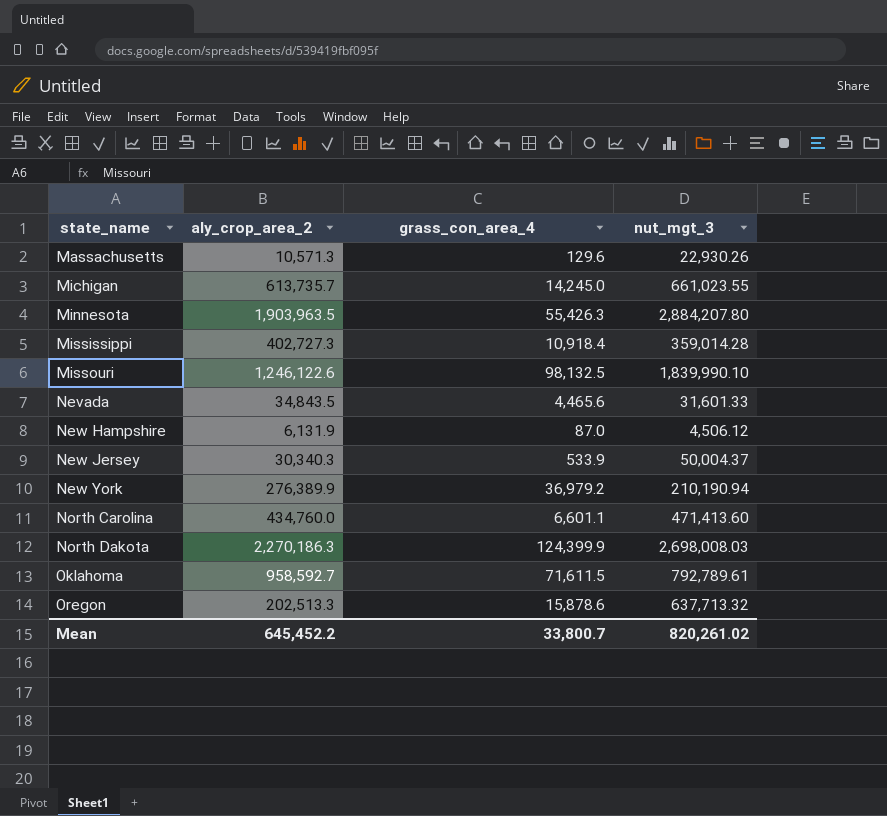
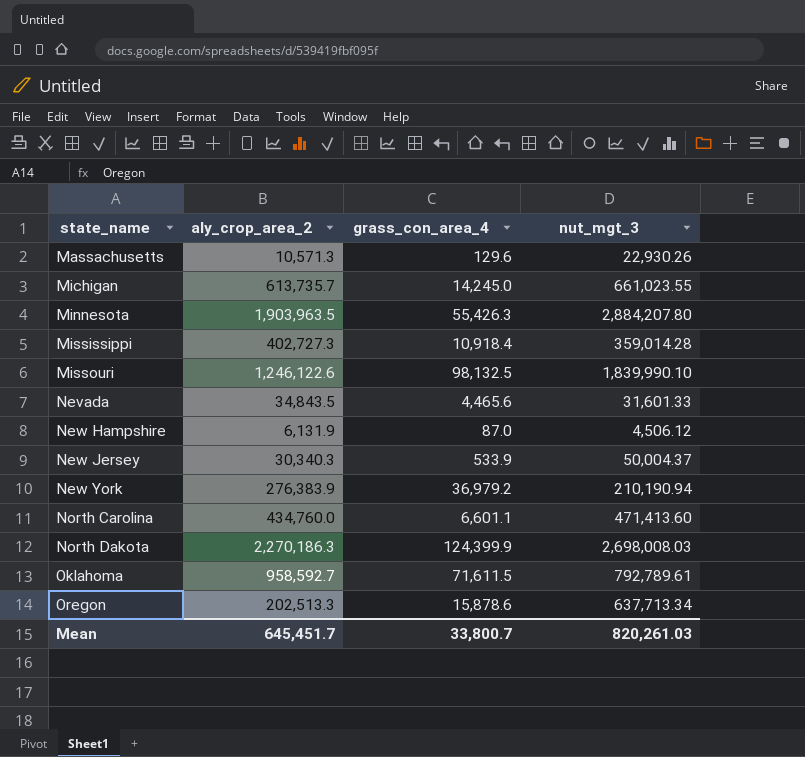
New York | aly_crop_area_2: 276,389.9 -> 276,383.9
Oregon | nut_mgt_3: 637,713.32 -> 637,713.34
Mean | aly_crop_area_2: 645,452.2 -> 645,451.7
Mean | nut_mgt_3: 820,261.02 -> 820,261.03

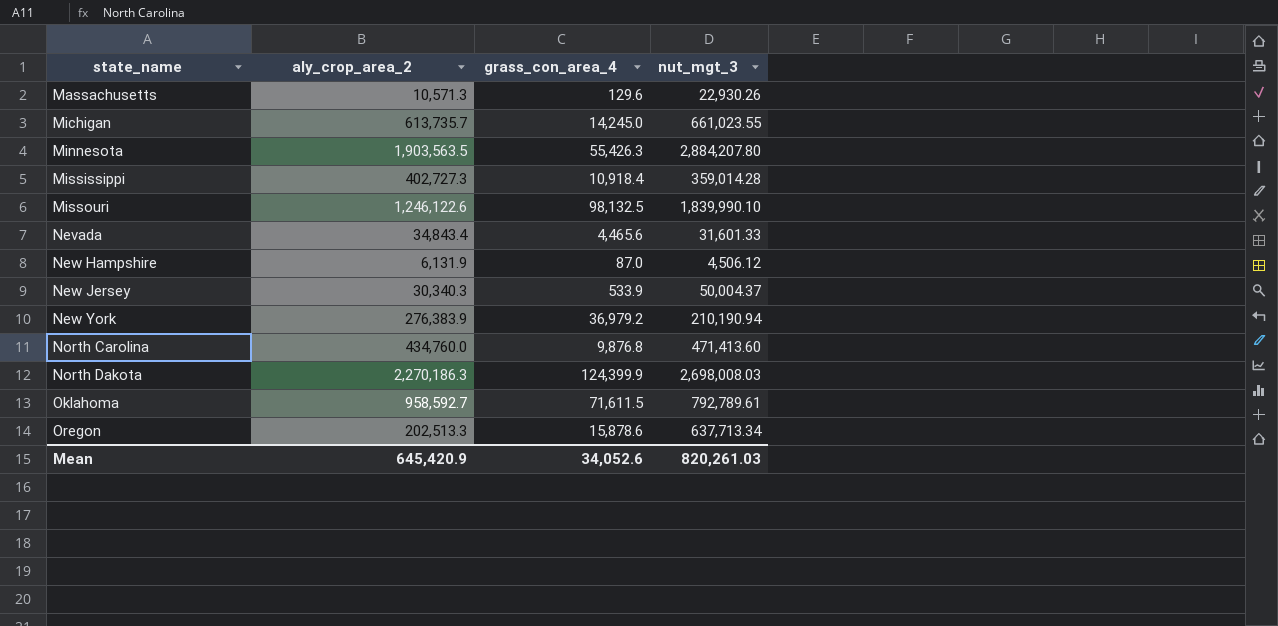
Minnesota | aly_crop_area_2: 1,903,963.5 -> 1,903,563.5
Nevada | aly_crop_area_2: 34,843.5 -> 34,843.4
North Carolina | grass_con_area_4: 6,601.1 -> 9,876.8
Mean | aly_crop_area_2: 645,451.7 -> 645,420.9
Mean | grass_con_area_4: 33,800.7 -> 34,052.6

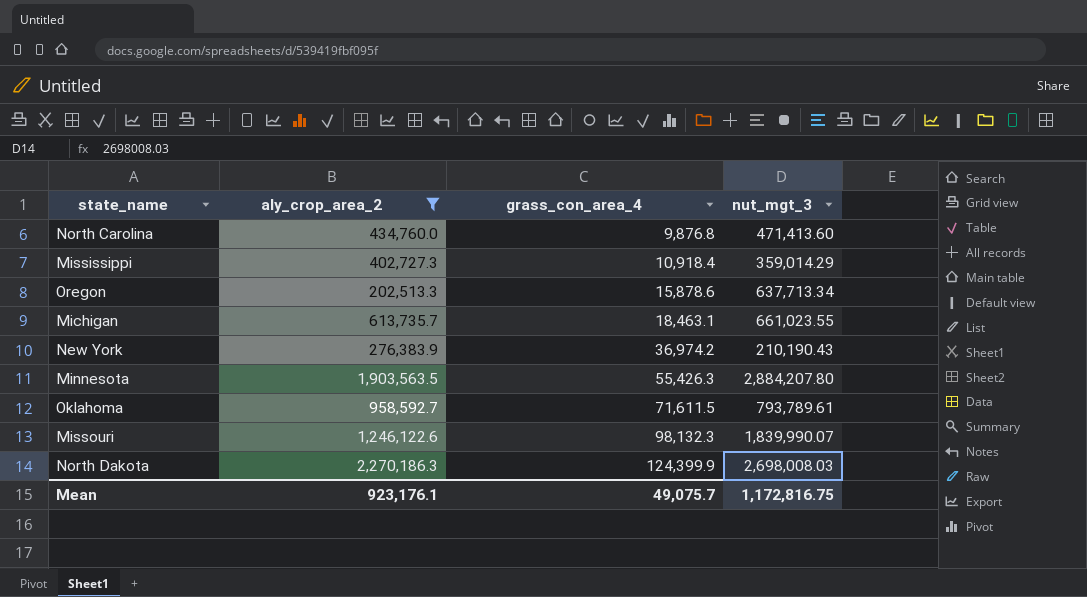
filter: none -> aly_crop_area_2 >= 202,513.3
row order: state_name ascending -> grass_con_area_4 ascending
Mississippi | nut_mgt_3: 359,014.28 -> 359,014.29
Michigan | grass_con_area_4: 14,245.0 -> 18,463.1
New York | grass_con_area_4: 36,979.2 -> 36,974.2
New York | nut_mgt_3: 210,190.94 -> 210,190.43
Oklahoma | nut_mgt_3: 792,789.61 -> 793,789.61
Missouri | grass_con_area_4: 98,132.5 -> 98,132.3
Missouri | nut_mgt_3: 1,839,990.10 -> 1,839,990.07
Mean | aly_crop_area_2: 645,420.9 -> 923,176.1
Mean | grass_con_area_4: 34,052.6 -> 49,075.7
Mean | nut_mgt_3: 820,261.03 -> 1,172,816.75

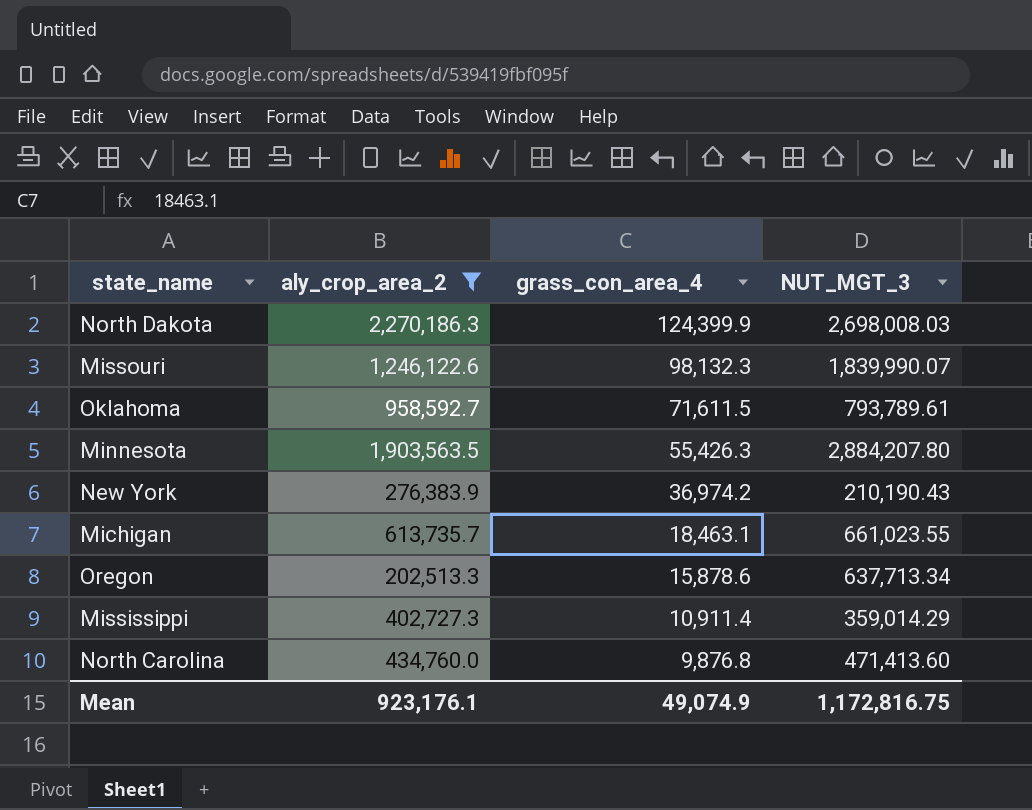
row order: grass_con_area_4 ascending -> grass_con_area_4 descending
column name: nut_mgt_3 -> NUT_MGT_3
Mississippi | grass_con_area_4: 10,918.4 -> 10,911.4
Mean | grass_con_area_4: 49,075.7 -> 49,074.9

